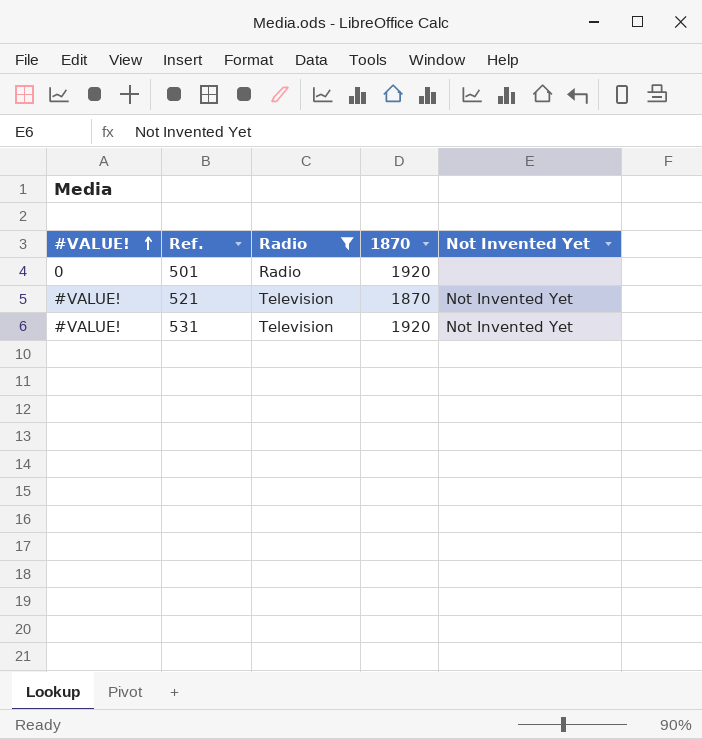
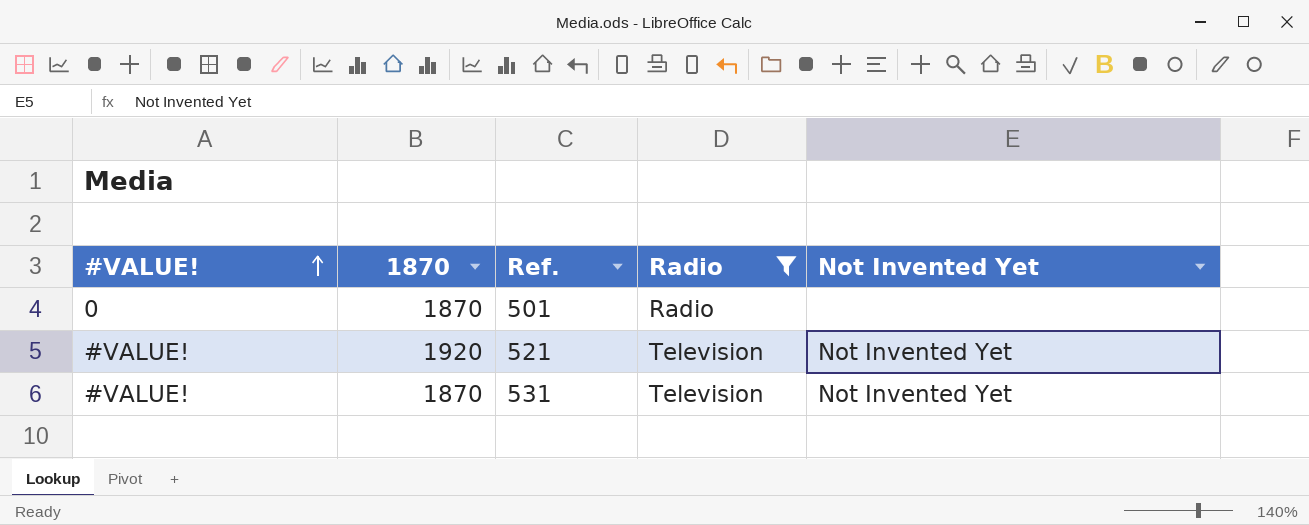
column 1870 | position: 4 -> 2
501 | 1870: 1920 -> 1870
521 | 1870: 1870 -> 1920
531 | 1870: 1920 -> 1870

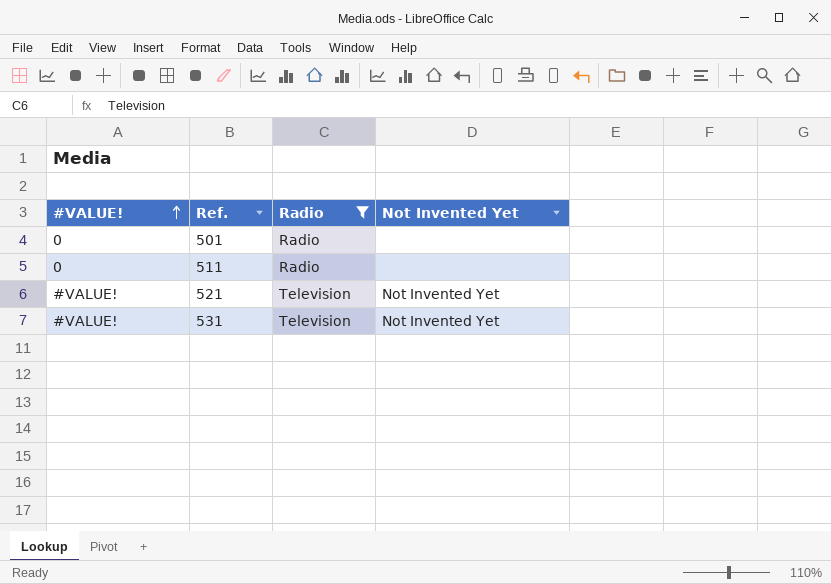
column 1870 | position: 2 -> none
row 511: none -> 0 | Radio | none

